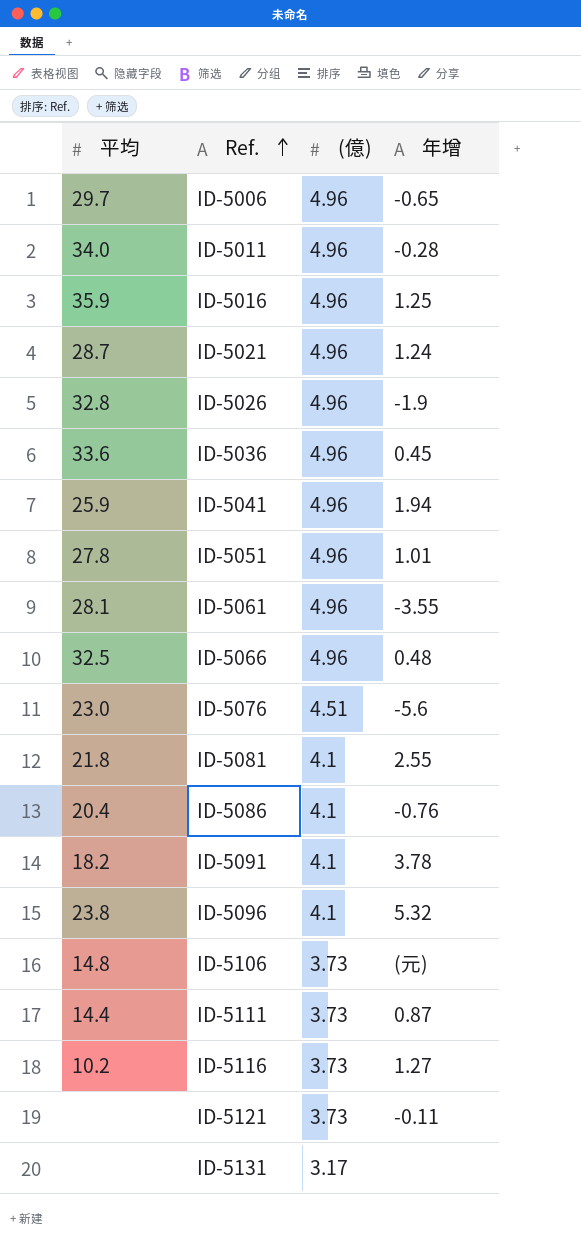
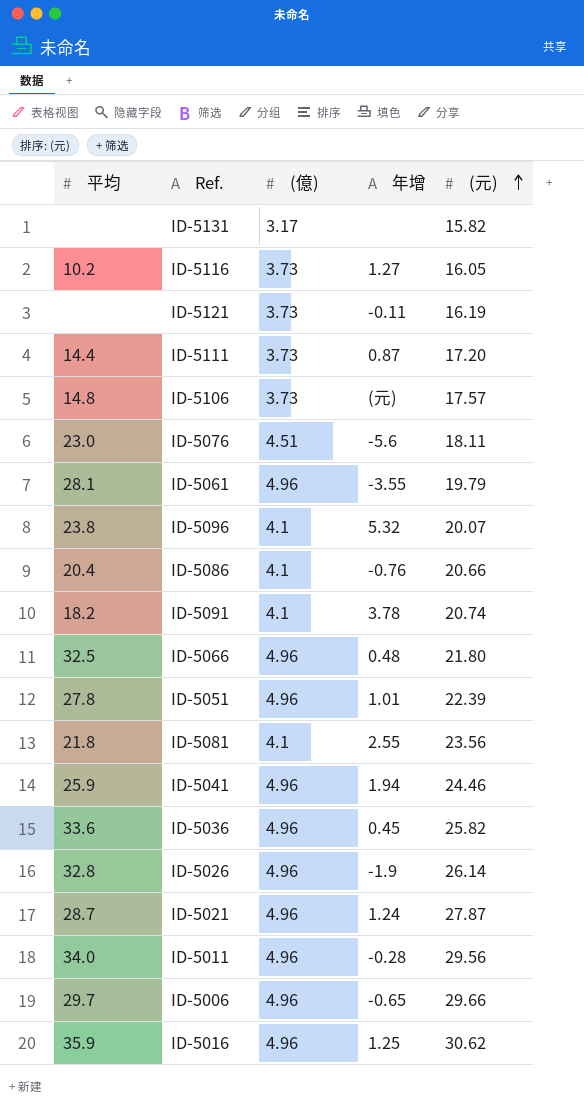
row order: Ref. ascending -> (元) ascending
column (元) | position: none -> 5

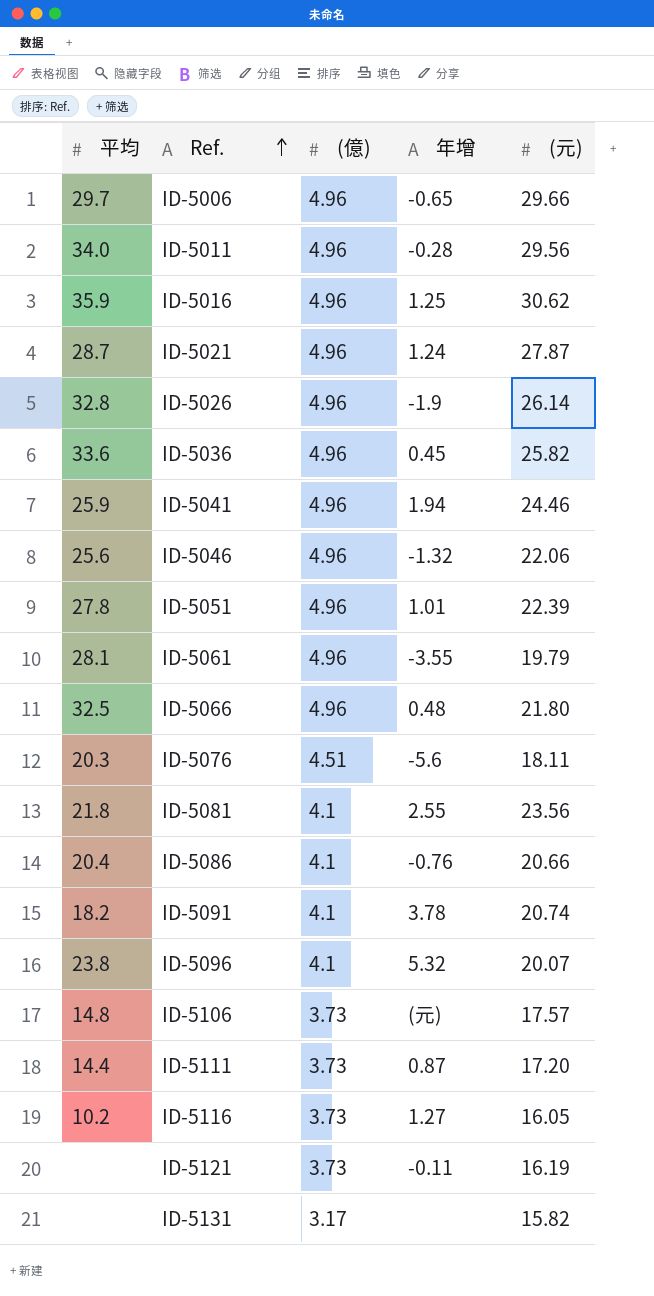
row order: (元) ascending -> Ref. ascending
row ID-5046: none -> 25.6 | 4.96 | -1.32 | 22.06
ID-5076 | 平均: 23.0 -> 20.3

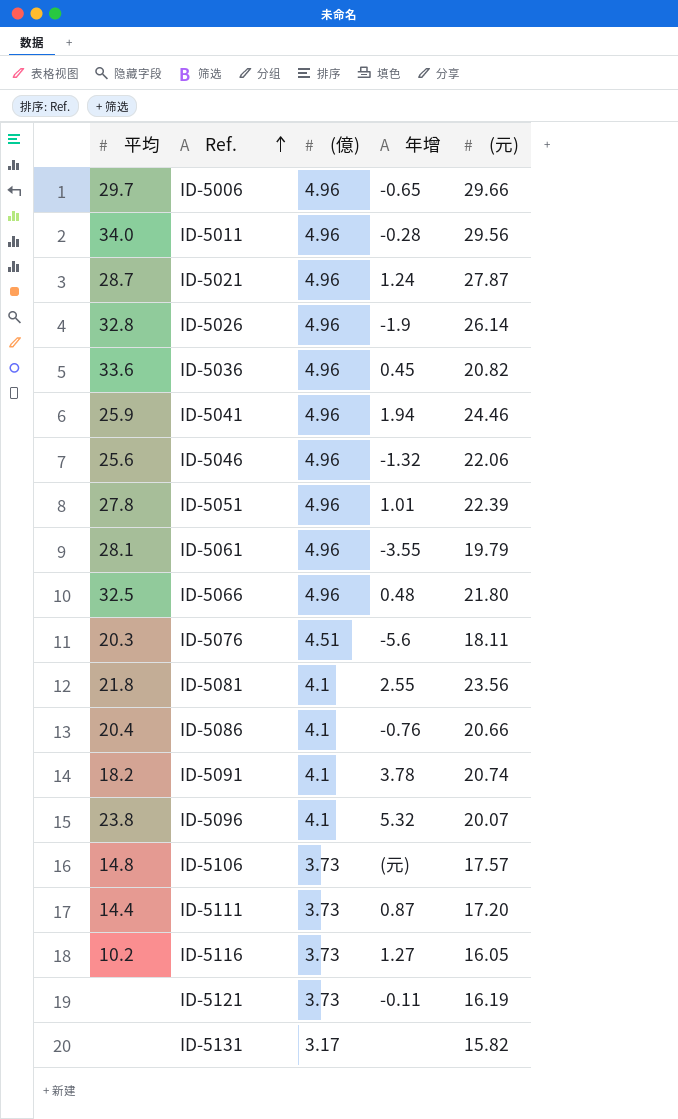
row ID-5016: 35.9 | 4.96 | 1.25 | 30.62 -> none
ID-5036 | (元): 25.82 -> 20.82

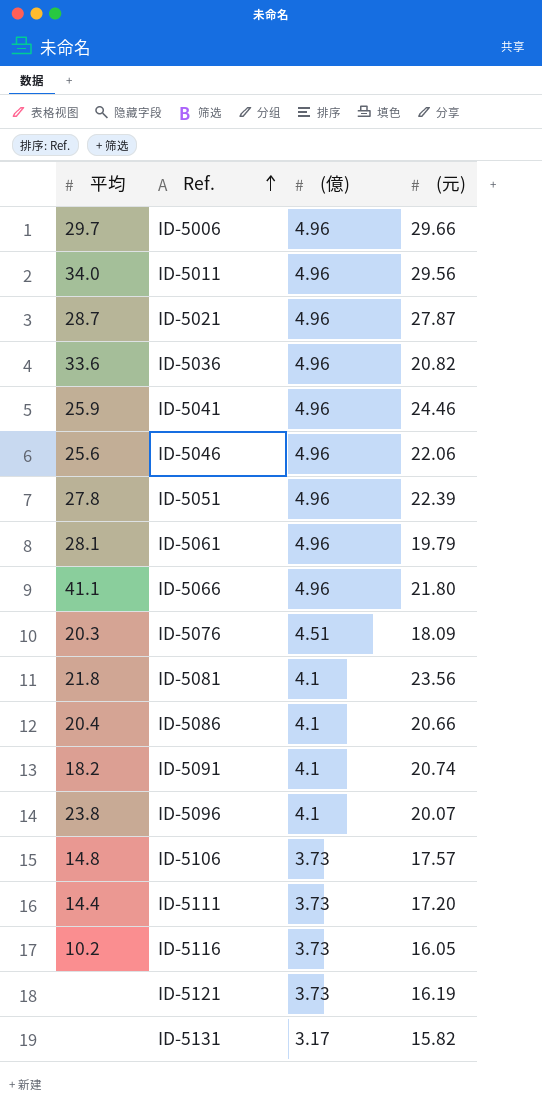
column 年增 | position: 4 -> none
row ID-5026: 32.8 | 4.96 | -1.9 | 26.14 -> none
ID-5066 | 平均: 32.5 -> 41.1
ID-5076 | (元): 18.11 -> 18.09

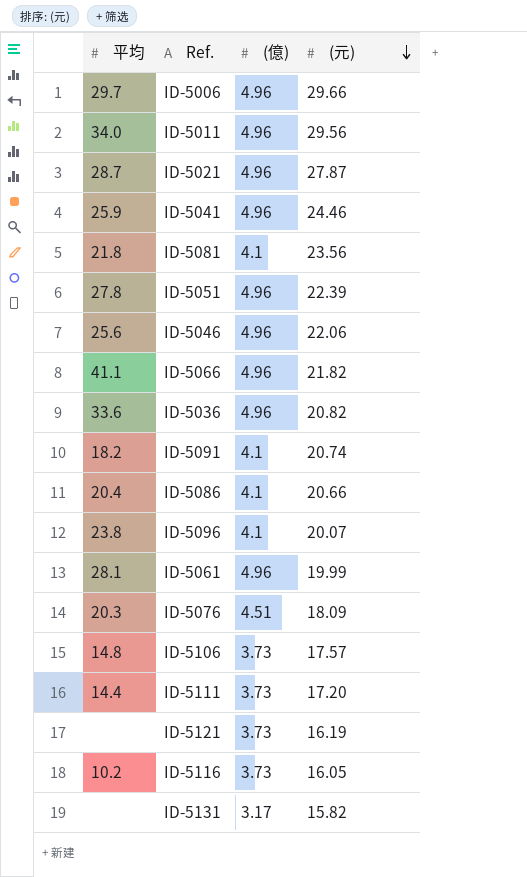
row order: Ref. ascending -> (元) descending
ID-5066 | (元): 21.80 -> 21.82
ID-5061 | (元): 19.79 -> 19.99

